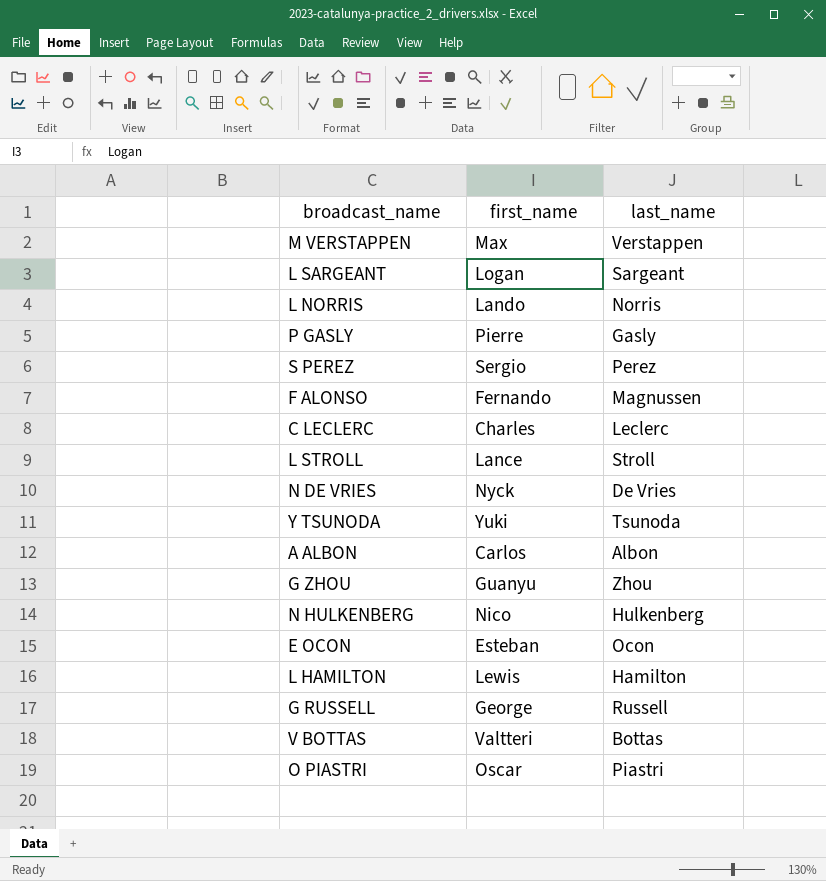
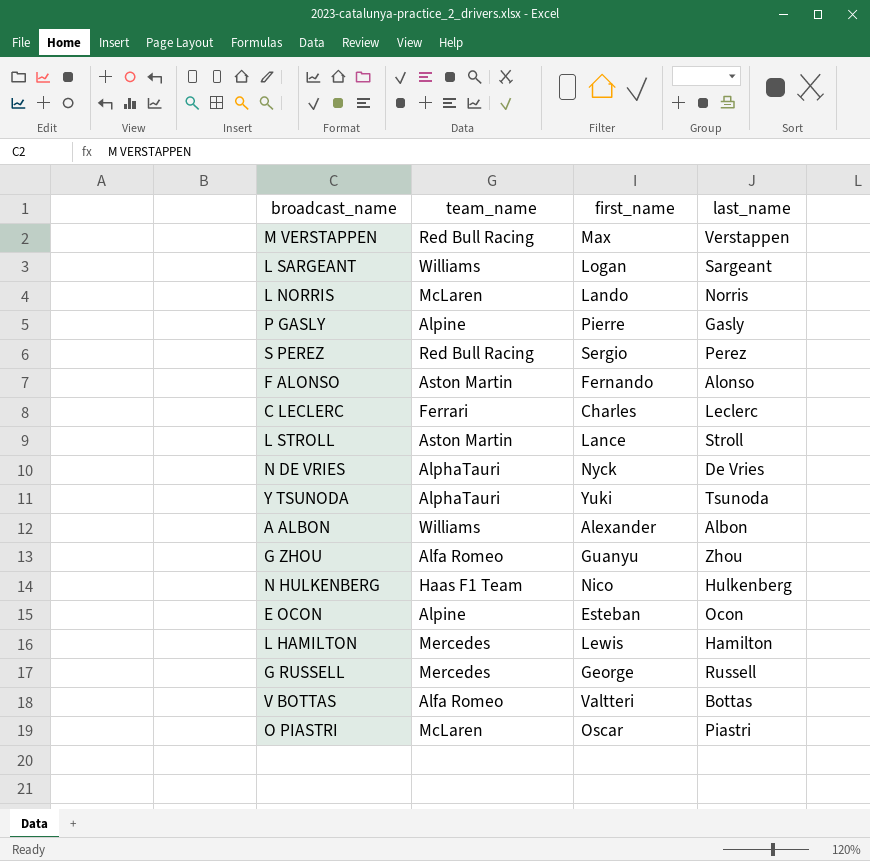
column team_name | position: none -> 2
F ALONSO | last_name: Magnussen -> Alonso
A ALBON | first_name: Carlos -> Alexander

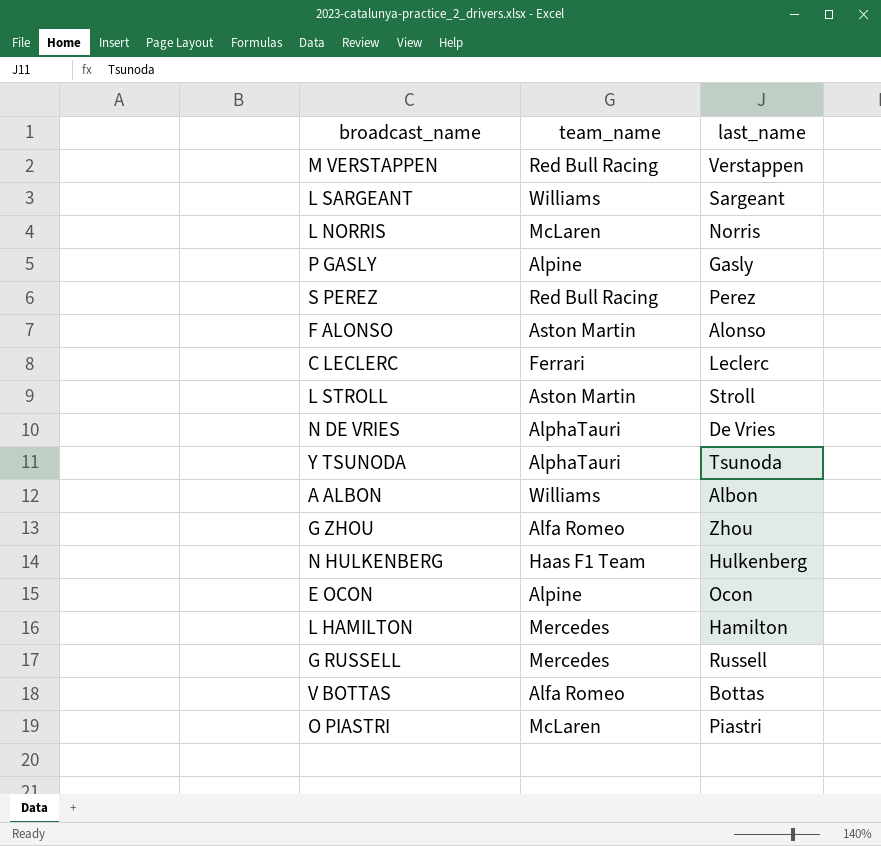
column first_name | position: 3 -> none

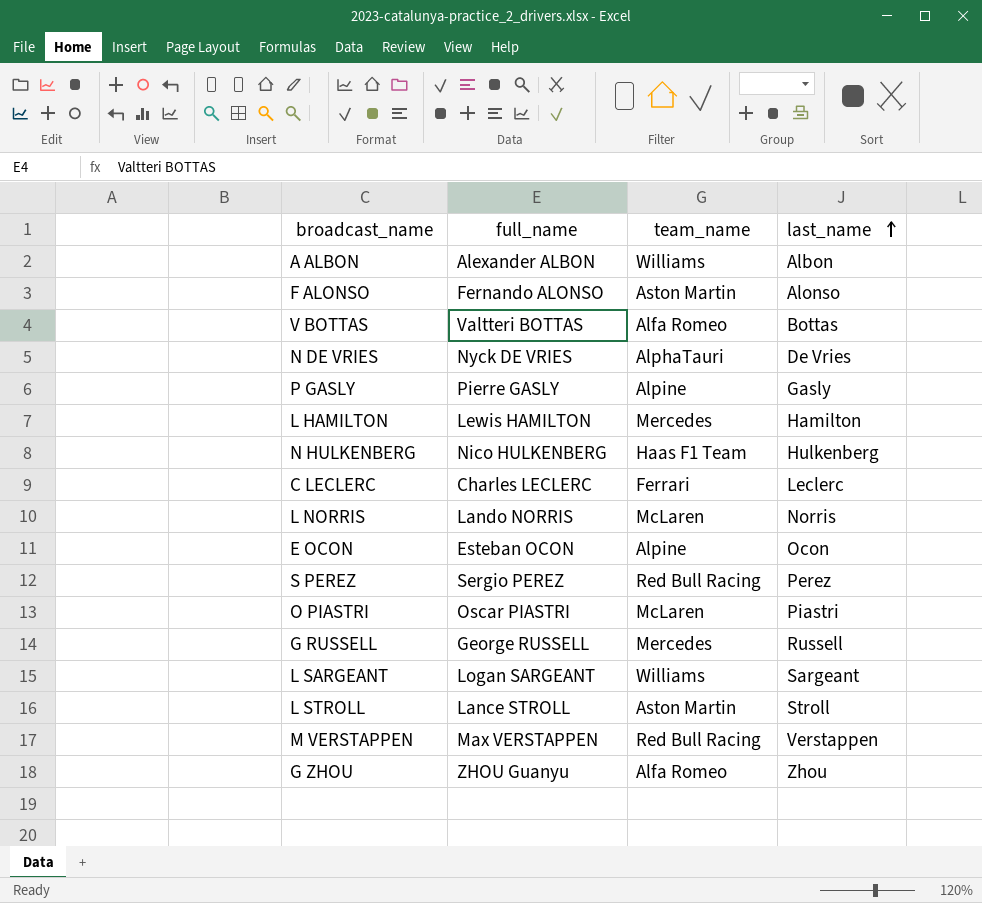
row order: none -> last_name ascending
column full_name | position: none -> 2
row Y TSUNODA: AlphaTauri | Tsunoda -> none

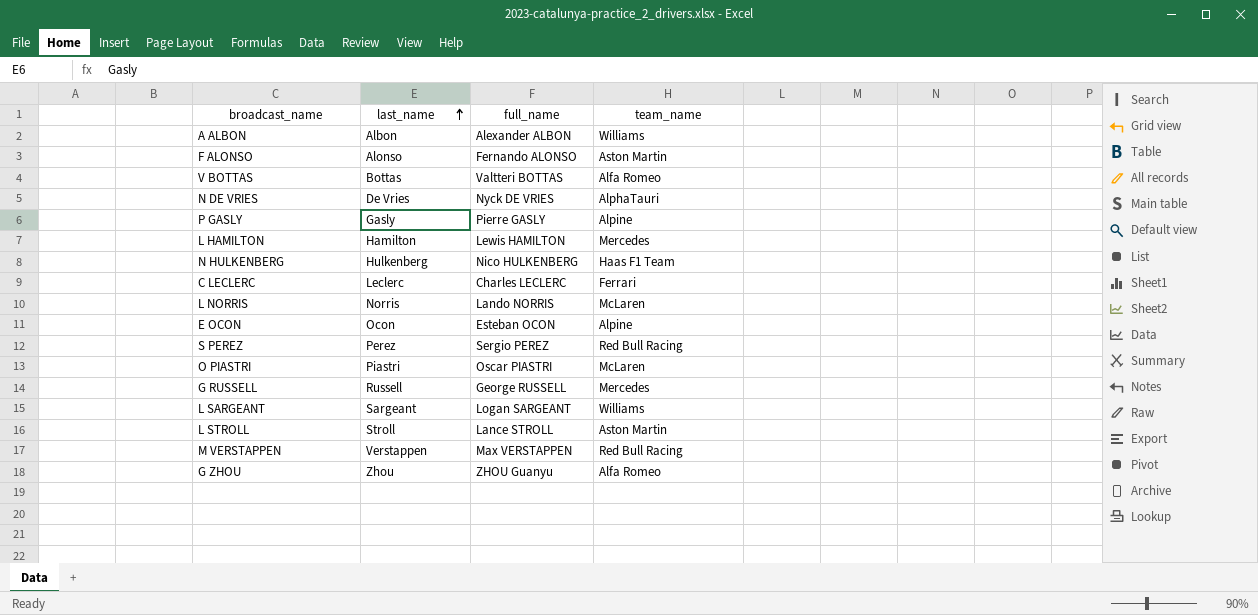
column last_name | position: 4 -> 2

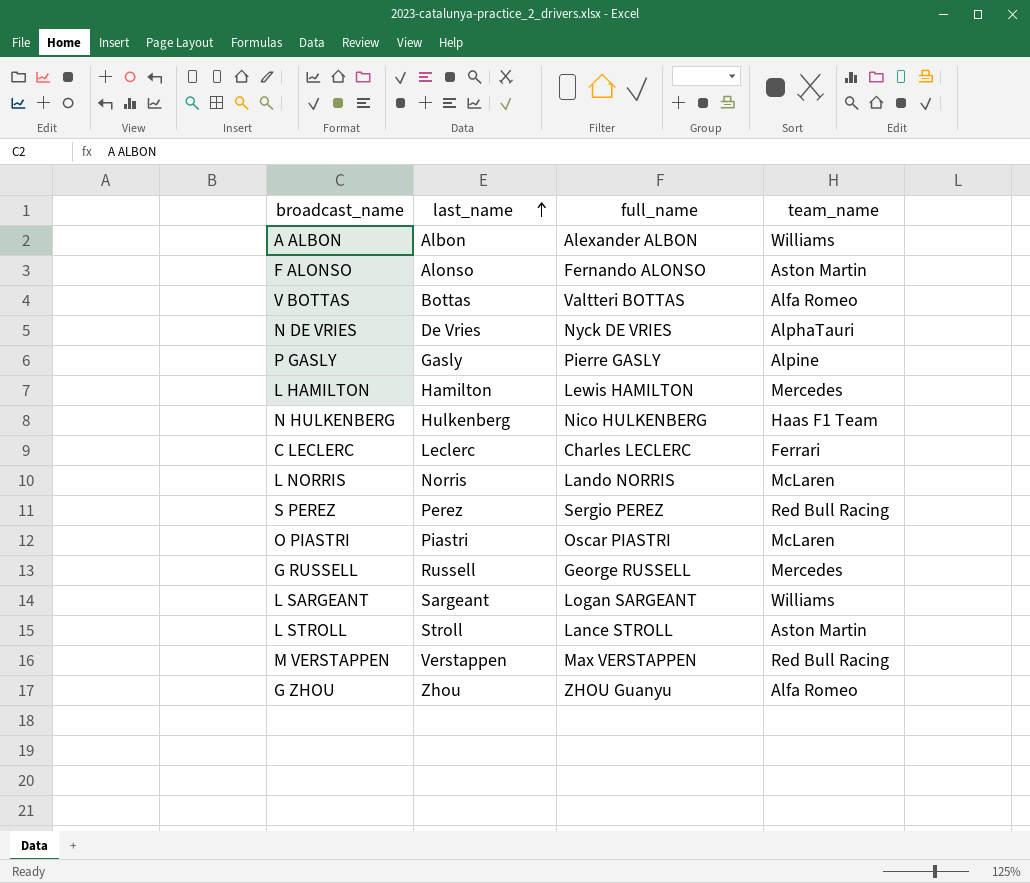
row E OCON: Ocon | Esteban OCON | Alpine -> none

